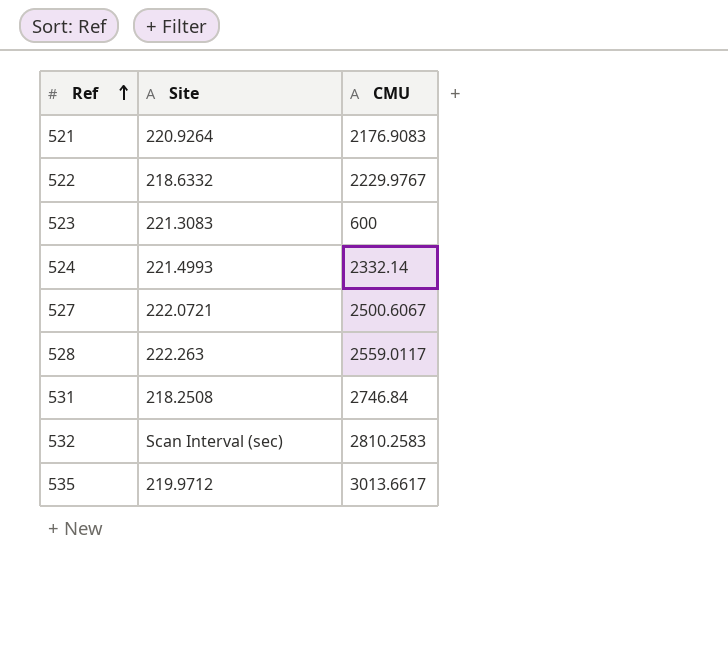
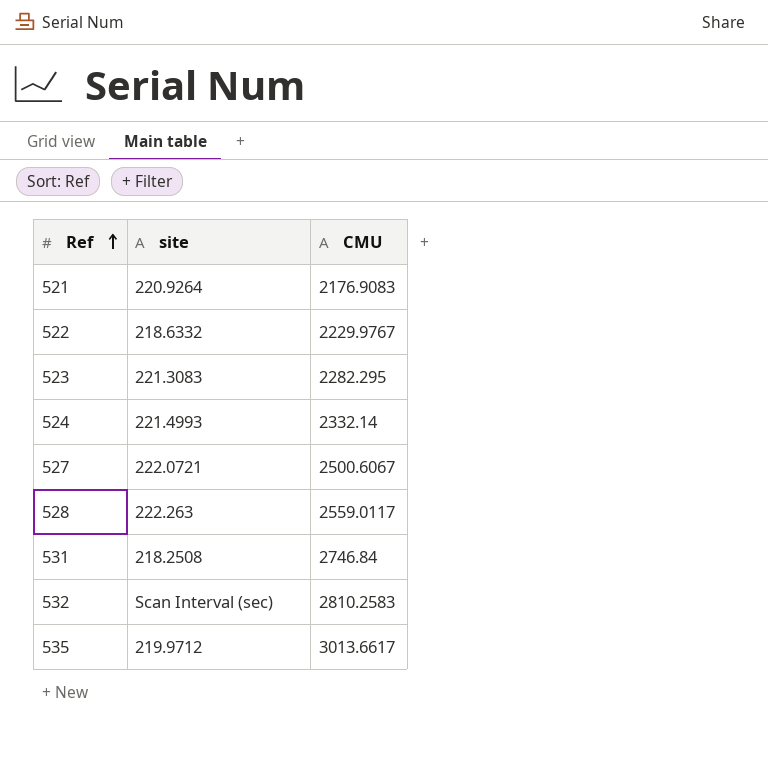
column name: Site -> site
523 | CMU: 600 -> 2282.295

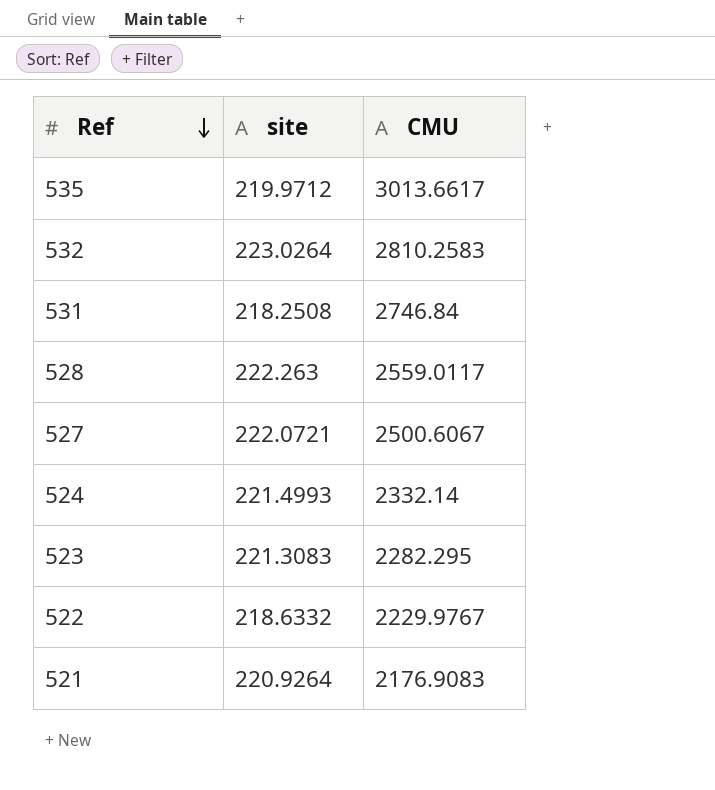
row order: Ref ascending -> Ref descending
532 | site: Scan Interval (sec) -> 223.0264

